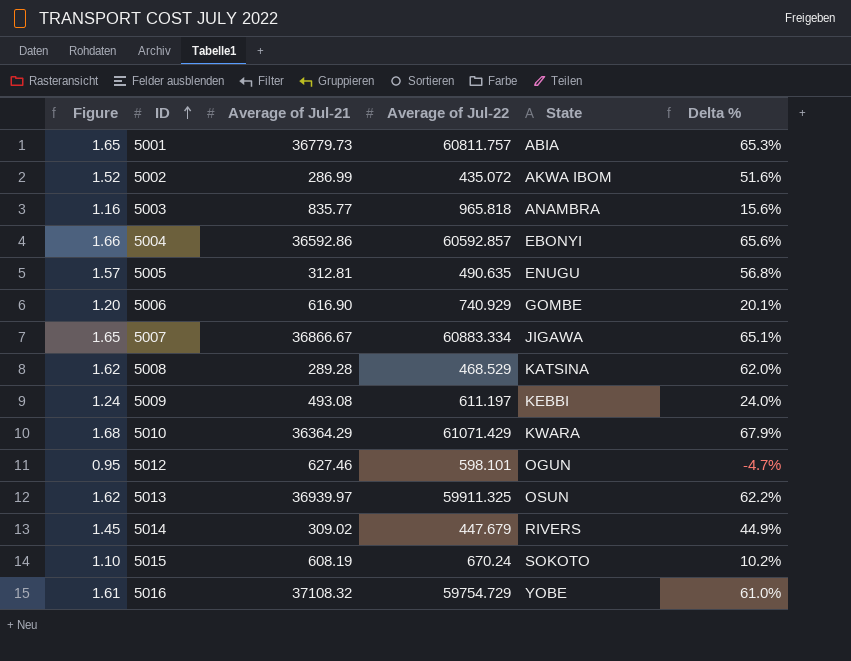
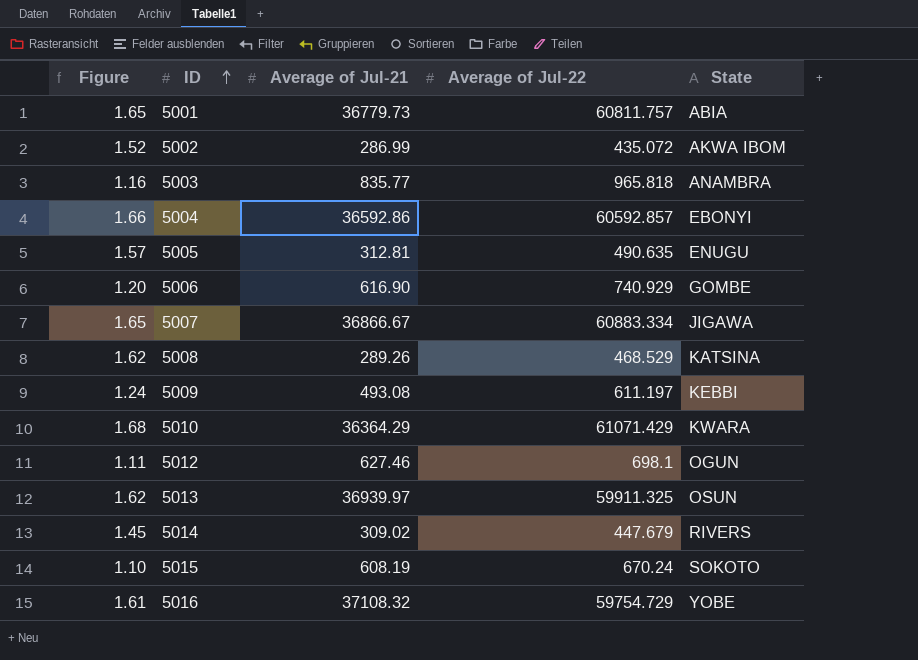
column Delta % | formula: ([Average of Jul-22] - [Average of Jul-21]) / [Average of Jul-21] -> none
5008 | Average of Jul-21: 289.28 -> 289.26
5012 | Figure: 0.95 -> 1.11
5012 | Average of Jul-22: 598.101 -> 698.1

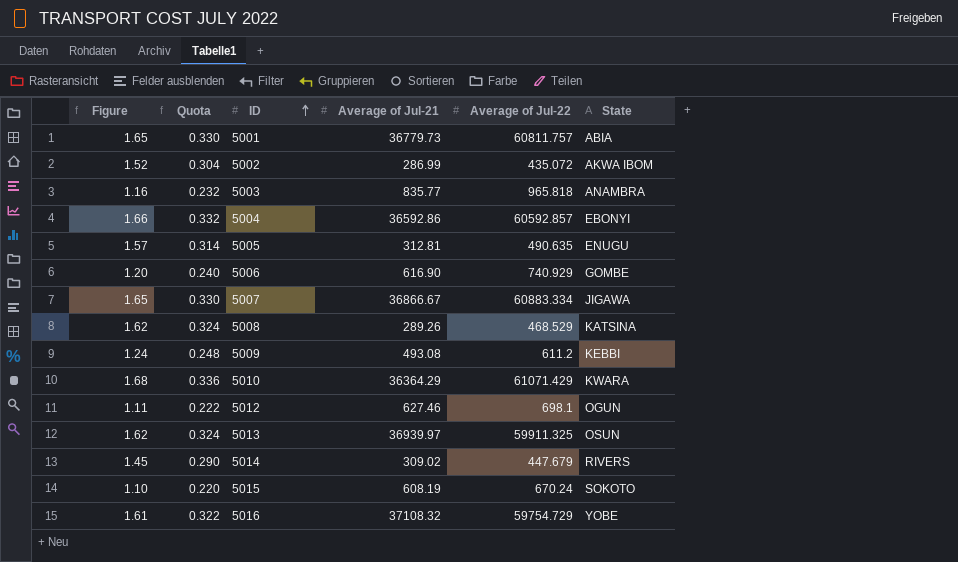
column Quota | formula: none -> [Figure] * 0.2
5009 | Average of Jul-22: 611.197 -> 611.2

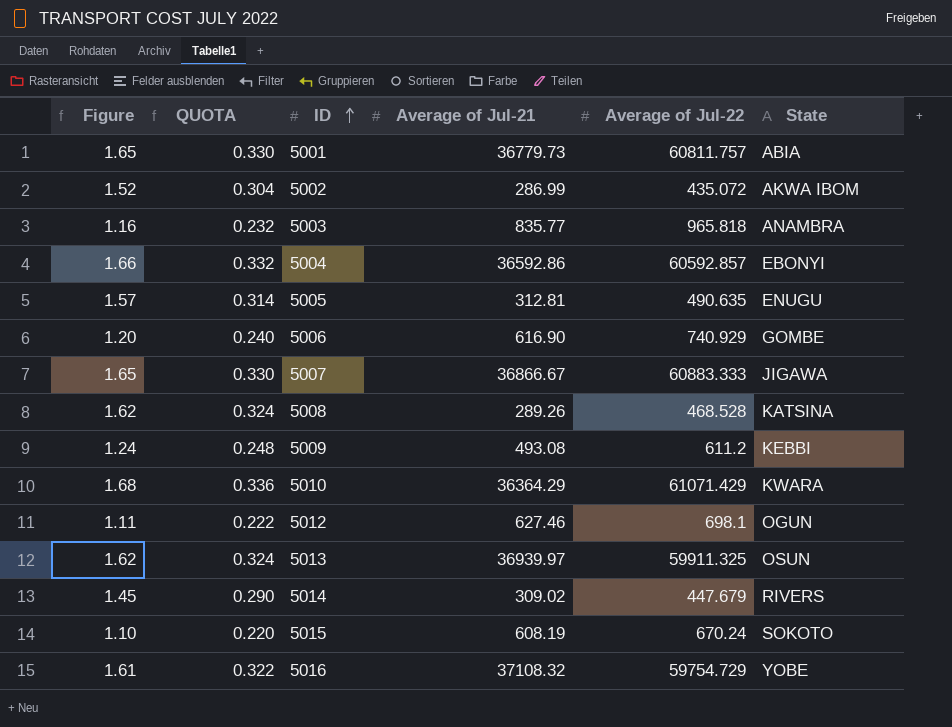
column name: Quota -> QUOTA
5007 | Average of Jul-22: 60883.334 -> 60883.333
5008 | Average of Jul-22: 468.529 -> 468.528

